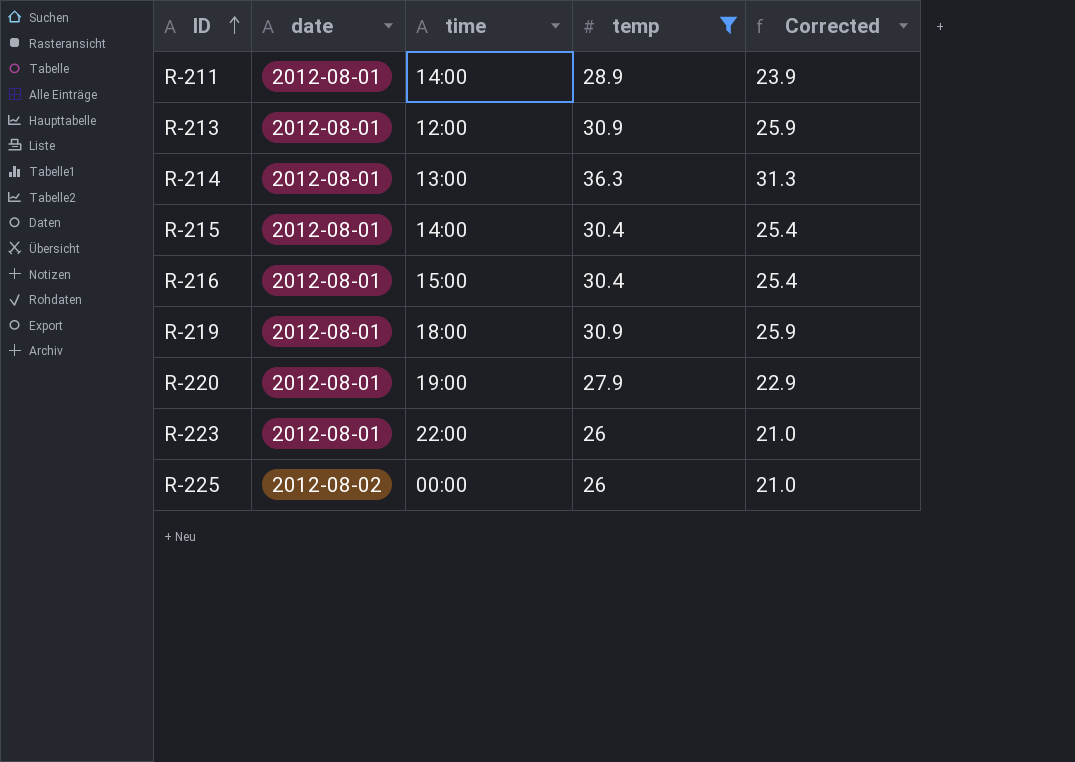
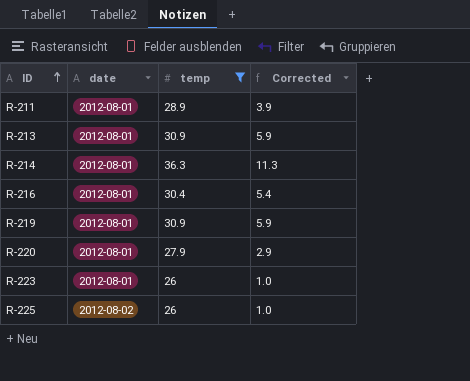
column time | position: 3 -> none
column Corrected | formula: [temp] - 5 -> [temp] - 25
row R-215: 2012-08-01 | 14:00 | 30.4 | 25.4 -> none

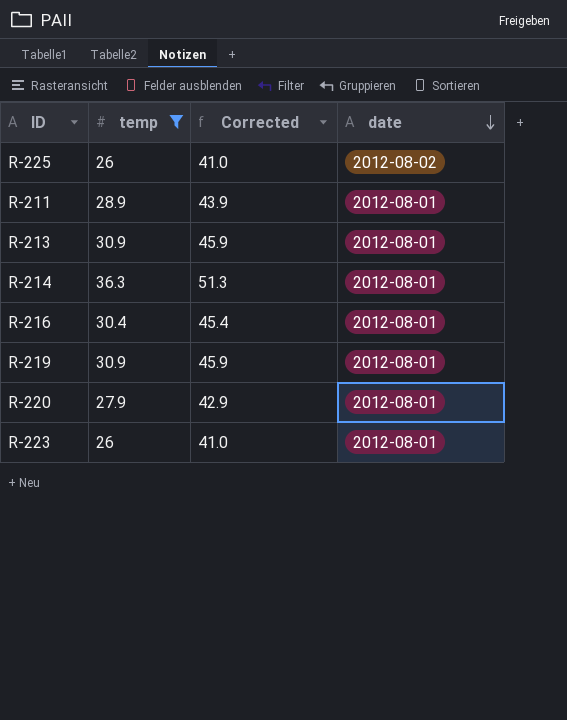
row order: ID ascending -> date descending
column Corrected | formula: [temp] - 25 -> [temp] + 15
column date | position: 2 -> 4

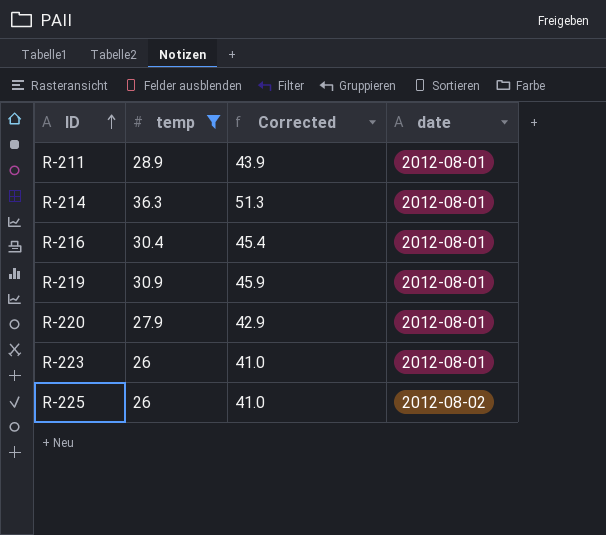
row order: date descending -> ID ascending
row R-213: 30.9 | 45.9 | 2012-08-01 -> none

